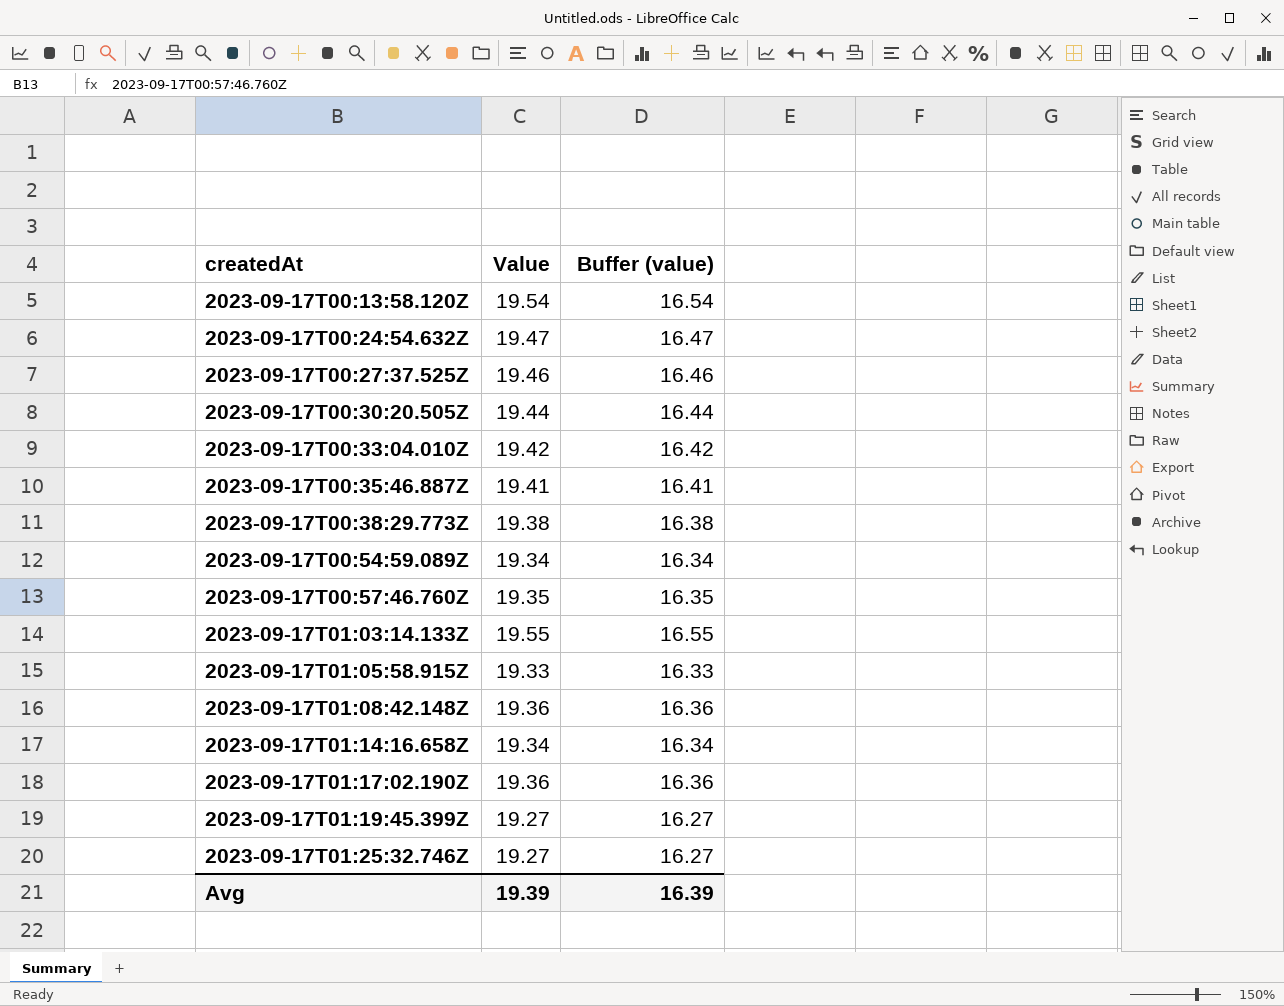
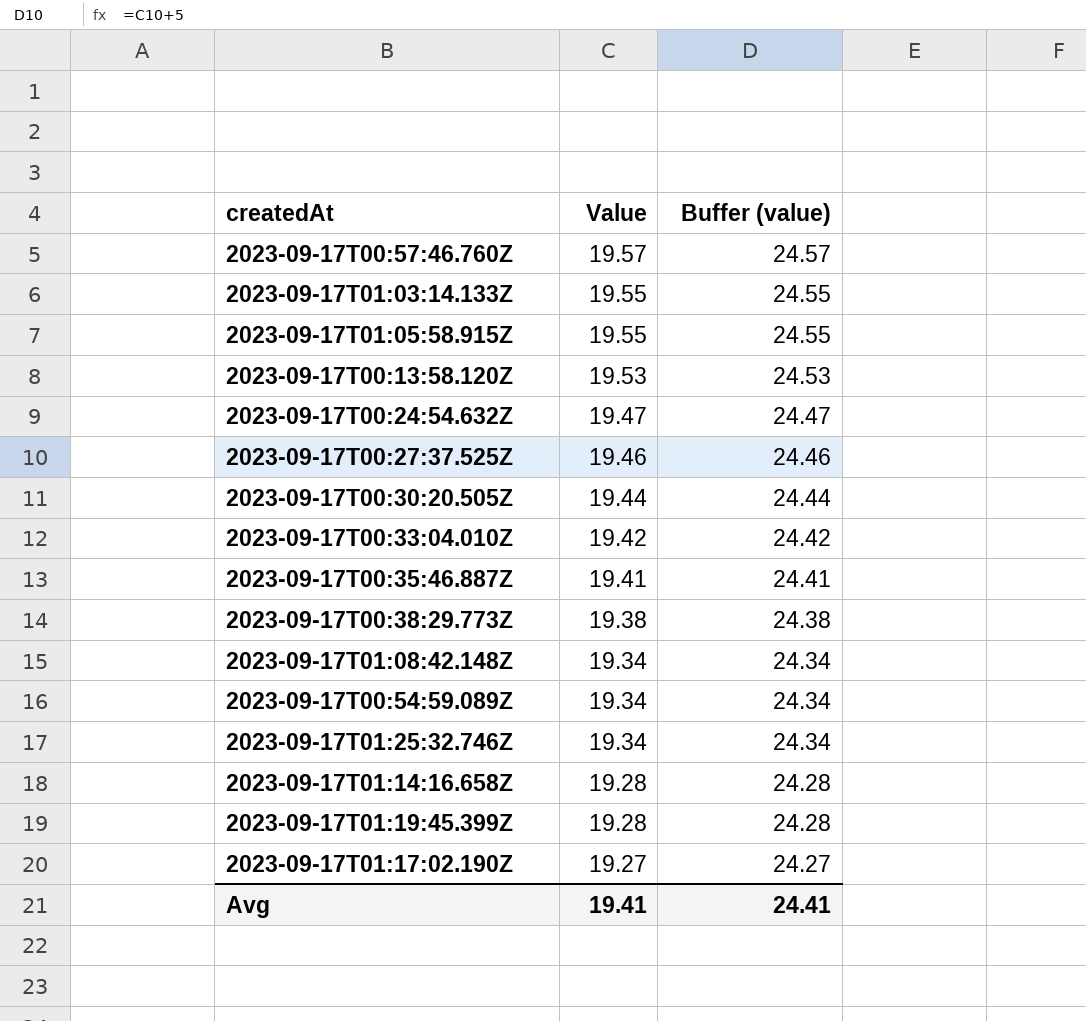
row order: createdAt ascending -> Value descending
column Buffer (value) | formula: [Value] - 3 -> [Value] + 5
2023-09-17T00:57:46.760Z | Value: 19.35 -> 19.57
2023-09-17T01:05:58.915Z | Value: 19.33 -> 19.55
2023-09-17T00:13:58.120Z | Value: 19.54 -> 19.53
2023-09-17T01:08:42.148Z | Value: 19.36 -> 19.34
2023-09-17T01:25:32.746Z | Value: 19.27 -> 19.34
2023-09-17T01:14:16.658Z | Value: 19.34 -> 19.28
2023-09-17T01:19:45.399Z | Value: 19.27 -> 19.28
2023-09-17T01:17:02.190Z | Value: 19.36 -> 19.27
Avg | Value: 19.39 -> 19.41
Avg | Buffer (value): 16.39 -> 24.41

